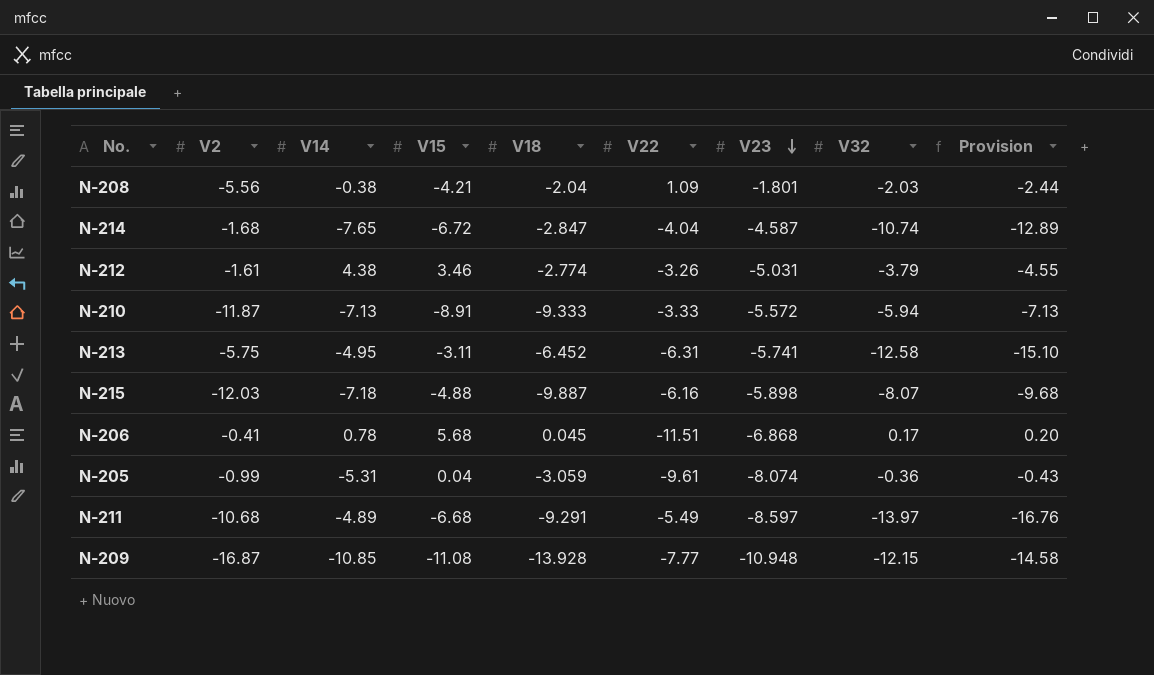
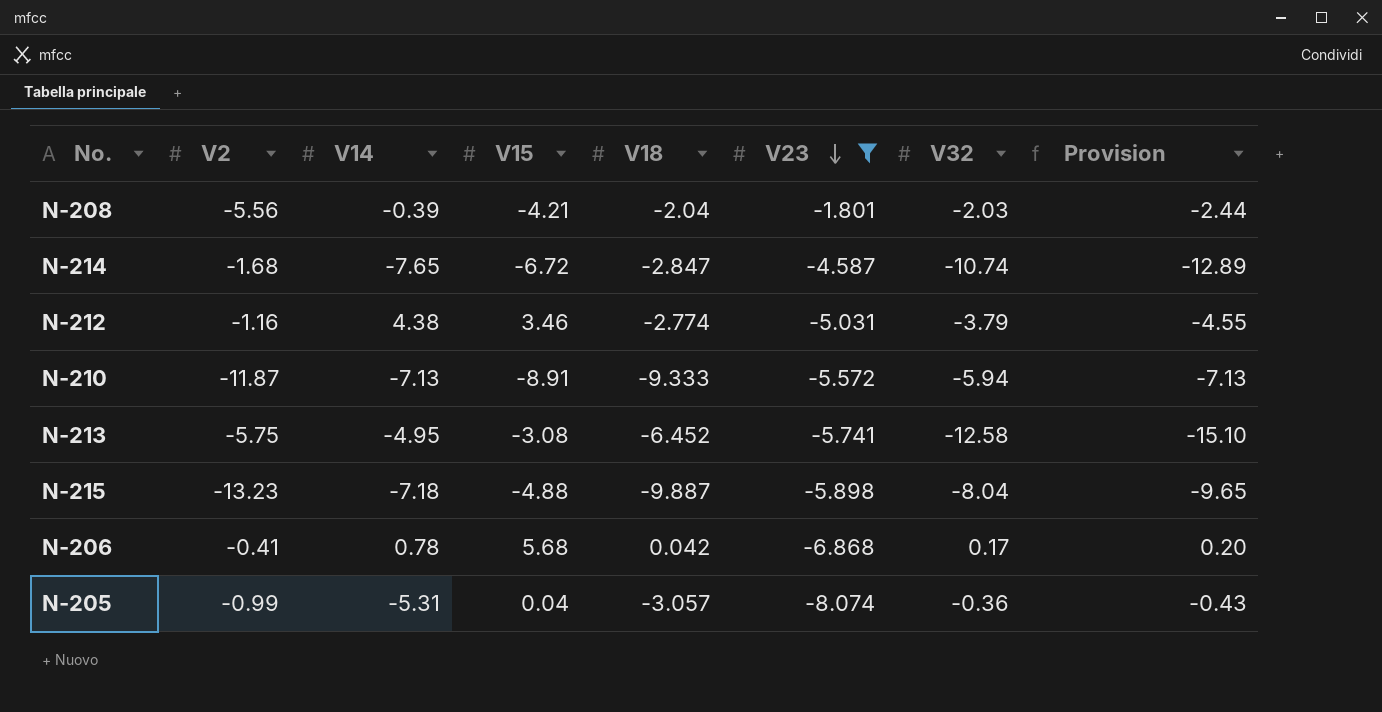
filter: none -> V23 >= -8.074
column V22 | position: 6 -> none
N-208 | V14: -0.38 -> -0.39
N-212 | V2: -1.61 -> -1.16
N-213 | V15: -3.11 -> -3.08
N-215 | V2: -12.03 -> -13.23
N-215 | V32: -8.07 -> -8.04
N-215 | Provision: -9.68 -> -9.65
N-206 | V18: 0.045 -> 0.042
N-205 | V18: -3.059 -> -3.057

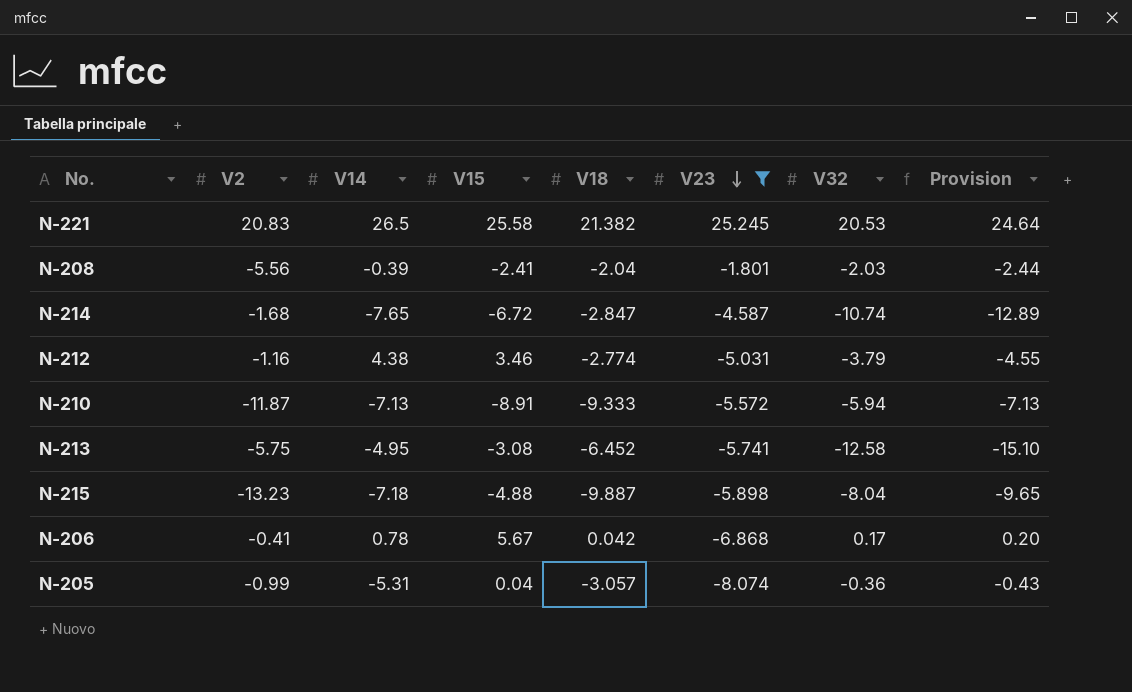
row N-221: none -> 20.83 | 26.5 | 25.58 | 21.382 | 25.245 | 20.53 | 24.64
N-208 | V15: -4.21 -> -2.41
N-206 | V15: 5.68 -> 5.67

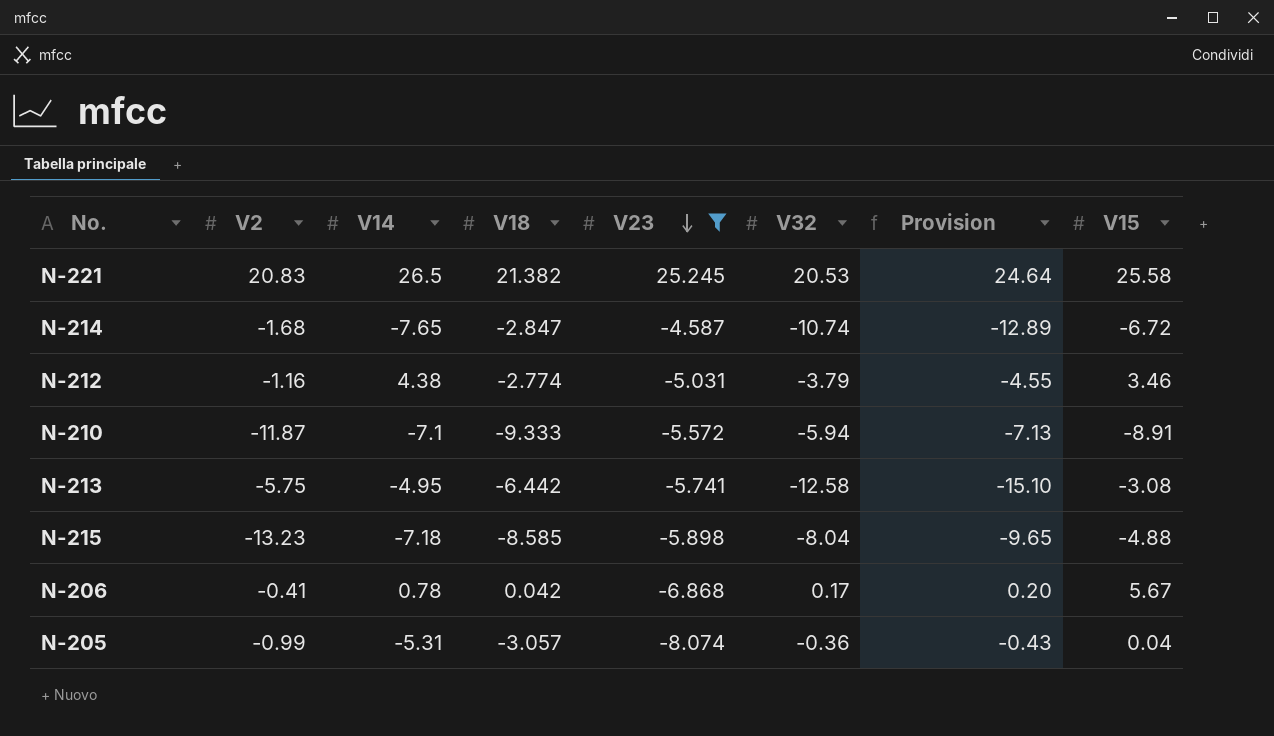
column V15 | position: 4 -> 8
row N-208: -5.56 | -0.39 | -2.41 | -2.04 | -1.801 | -2.03 | -2.44 -> none
N-210 | V14: -7.13 -> -7.1
N-213 | V18: -6.452 -> -6.442
N-215 | V18: -9.887 -> -8.585

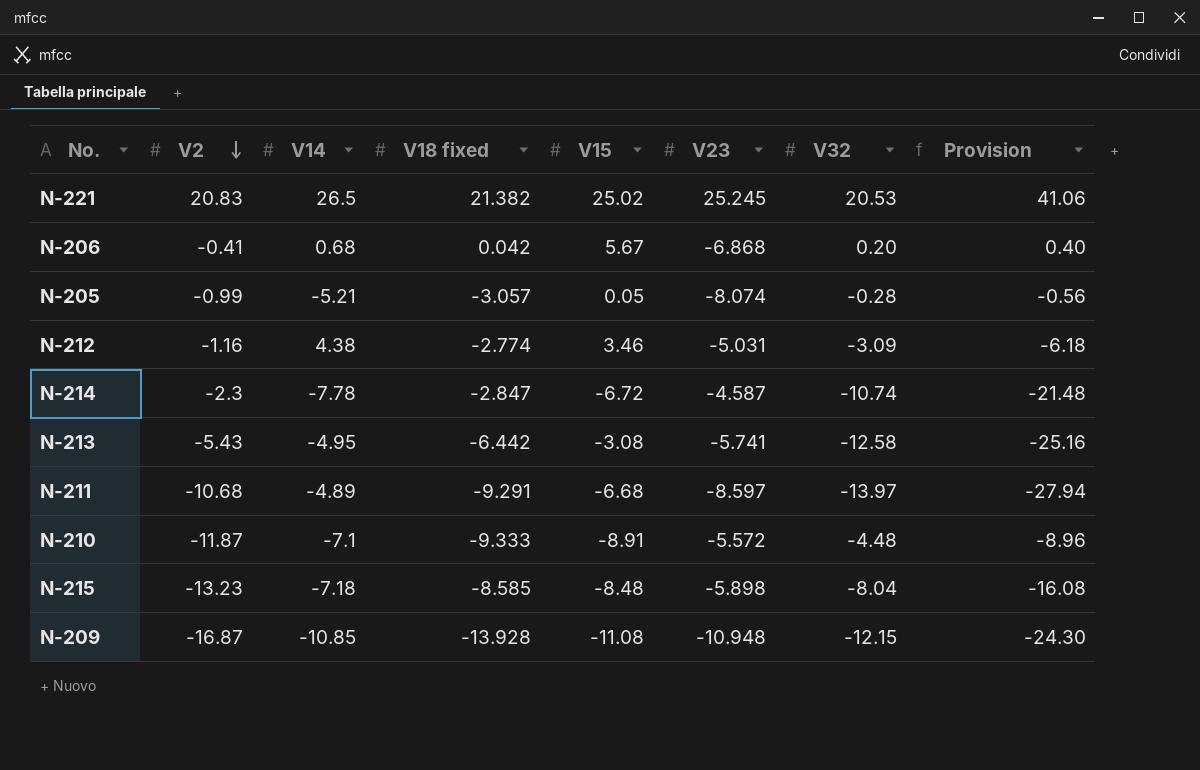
filter: V23 >= -8.074 -> none
row order: V23 descending -> V2 descending
column name: V18 -> V18 fixed
column V15 | position: 8 -> 5
column Provision | formula: [V32] * 1.2 -> [V32] * 2
N-221 | V15: 25.58 -> 25.02
N-206 | V14: 0.78 -> 0.68
N-206 | V32: 0.17 -> 0.20
N-205 | V14: -5.31 -> -5.21
N-205 | V15: 0.04 -> 0.05
N-205 | V32: -0.36 -> -0.28
N-212 | V32: -3.79 -> -3.09
N-214 | V2: -1.68 -> -2.3
N-214 | V14: -7.65 -> -7.78
N-213 | V2: -5.75 -> -5.43
N-210 | V32: -5.94 -> -4.48
N-215 | V15: -4.88 -> -8.48

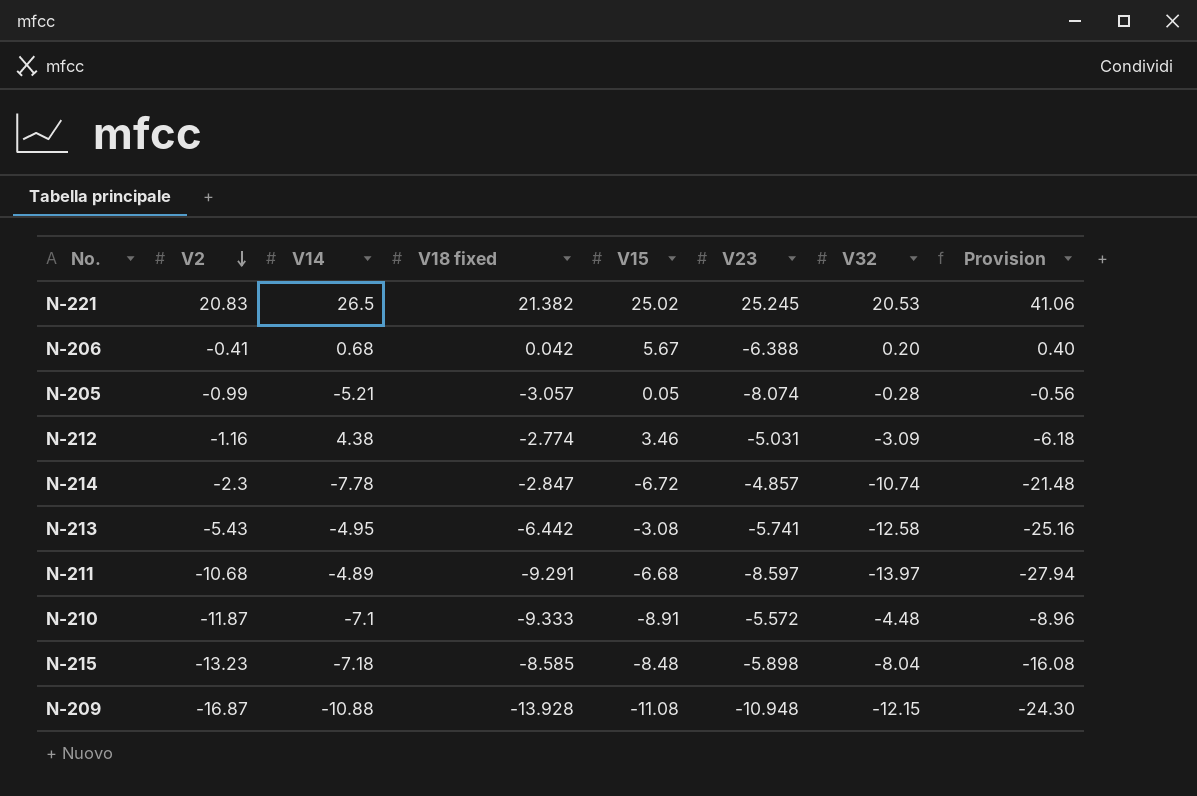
N-206 | V23: -6.868 -> -6.388
N-214 | V23: -4.587 -> -4.857
N-209 | V14: -10.85 -> -10.88

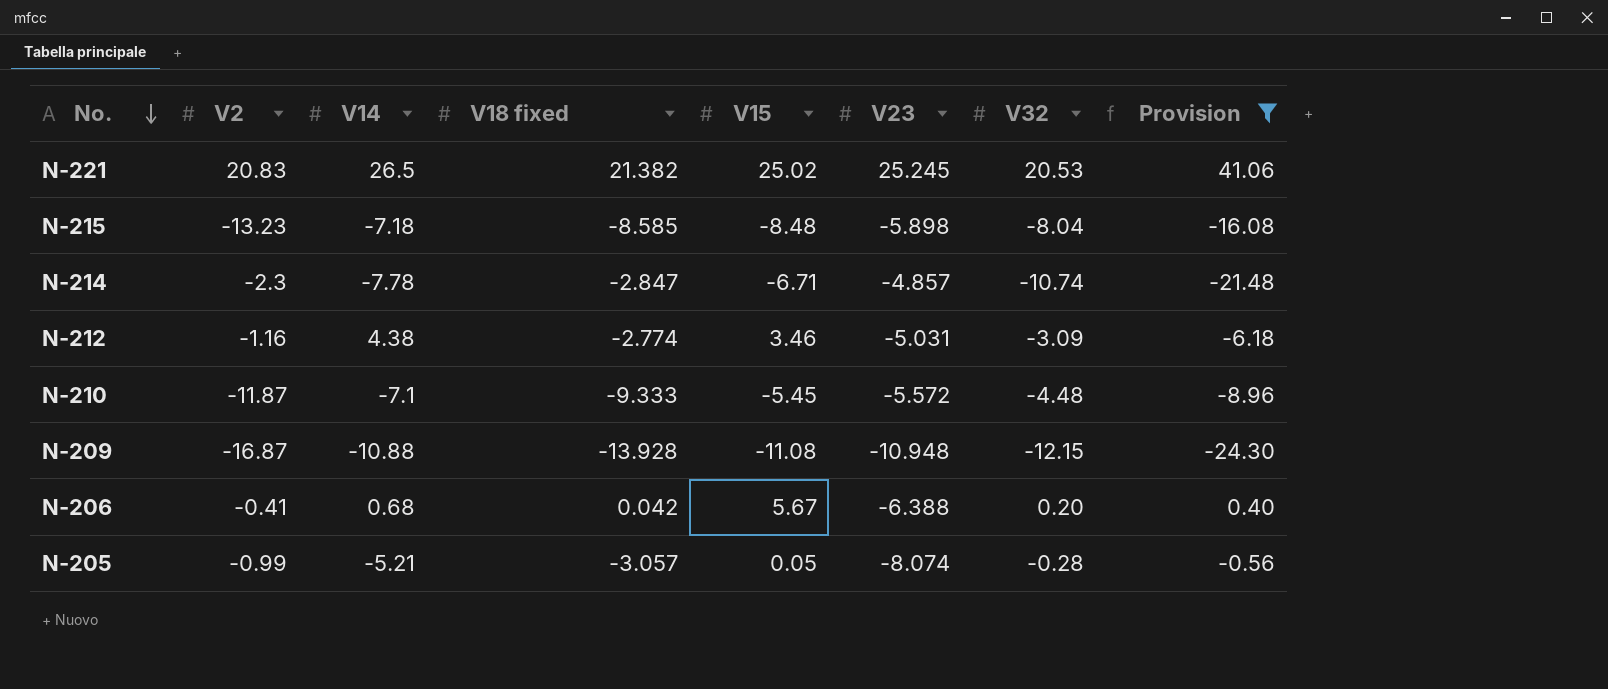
filter: none -> Provision >= -24.30
row order: V2 descending -> No. descending
N-214 | V15: -6.72 -> -6.71
N-210 | V15: -8.91 -> -5.45

